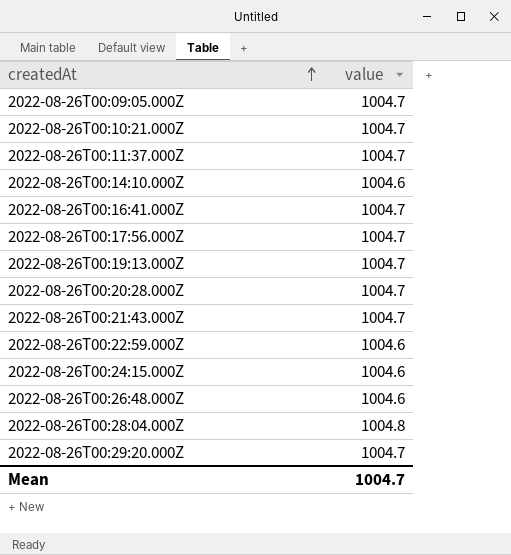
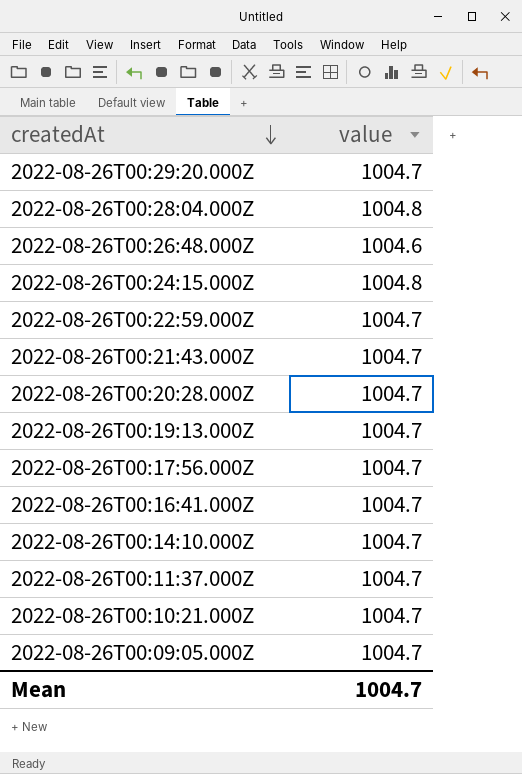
row order: createdAt ascending -> createdAt descending
2022-08-26T00:24:15.000Z | value: 1004.6 -> 1004.8
2022-08-26T00:22:59.000Z | value: 1004.6 -> 1004.7
2022-08-26T00:14:10.000Z | value: 1004.6 -> 1004.7

